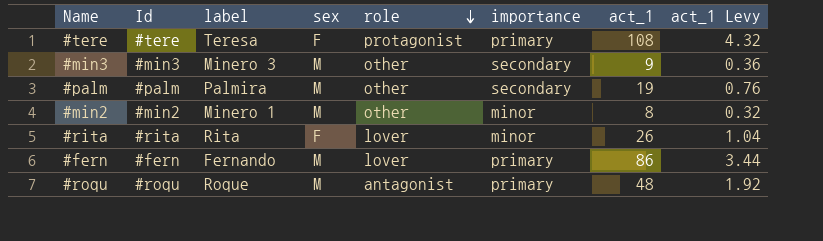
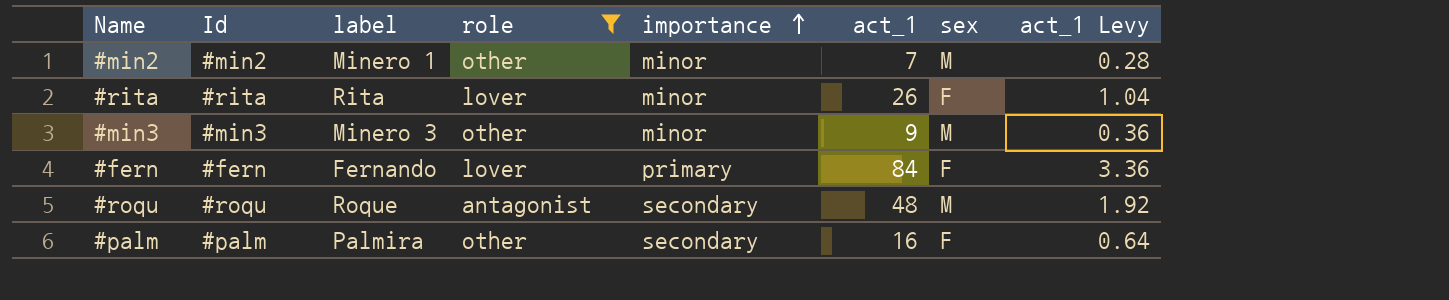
filter: none -> role != protagonist
row order: role descending -> importance ascending
column sex | position: 4 -> 7
#min2 | act_1: 8 -> 7
#min2 | act_1 Levy: 0.32 -> 0.28
#min3 | importance: secondary -> minor
#fern | act_1: 86 -> 84
#fern | sex: M -> F
#fern | act_1 Levy: 3.44 -> 3.36
#roqu | importance: primary -> secondary
#palm | act_1: 19 -> 16
#palm | sex: M -> F
#palm | act_1 Levy: 0.76 -> 0.64

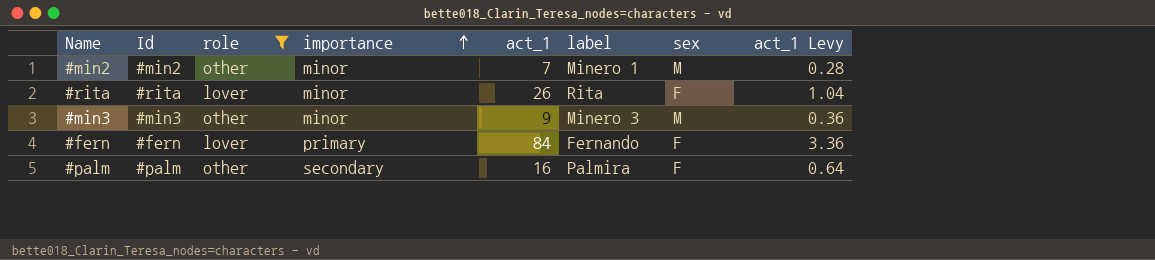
column label | position: 3 -> 6
row #roqu: #roqu | Roque | antagonist | secondary | 48 | M | 1.92 -> none

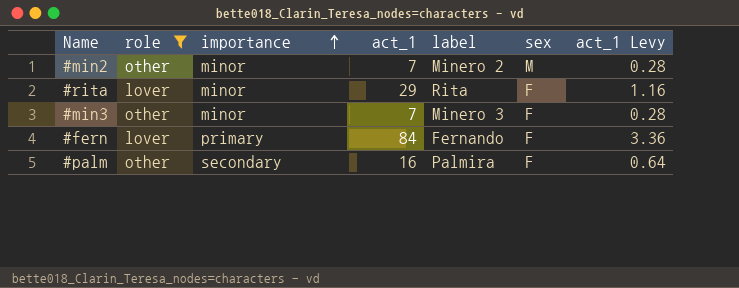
column Id | position: 2 -> none
#min2 | label: Minero 1 -> Minero 2
#rita | act_1: 26 -> 29
#rita | act_1 Levy: 1.04 -> 1.16
#min3 | act_1: 9 -> 7
#min3 | sex: M -> F
#min3 | act_1 Levy: 0.36 -> 0.28

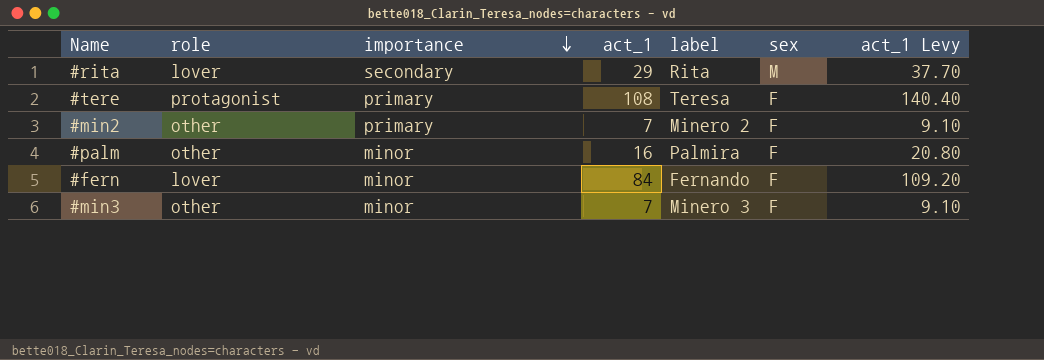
filter: role != protagonist -> none
row order: importance ascending -> importance descending
column act_1 Levy | formula: [act_1] * 0.04 -> [act_1] * 1.3
#rita | importance: minor -> secondary
#rita | sex: F -> M
#min2 | importance: minor -> primary
#min2 | sex: M -> F
#palm | importance: secondary -> minor
#fern | importance: primary -> minor

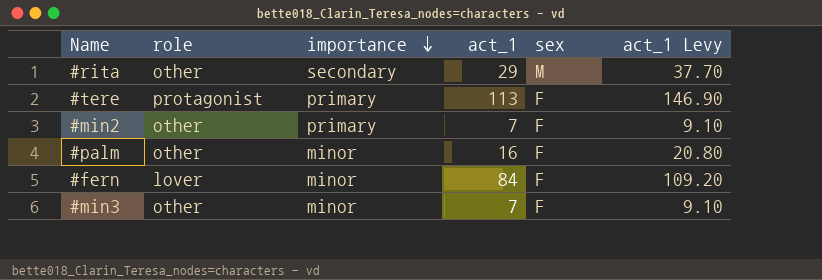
column label | position: 5 -> none
#rita | role: lover -> other
#tere | act_1: 108 -> 113
#tere | act_1 Levy: 140.40 -> 146.90

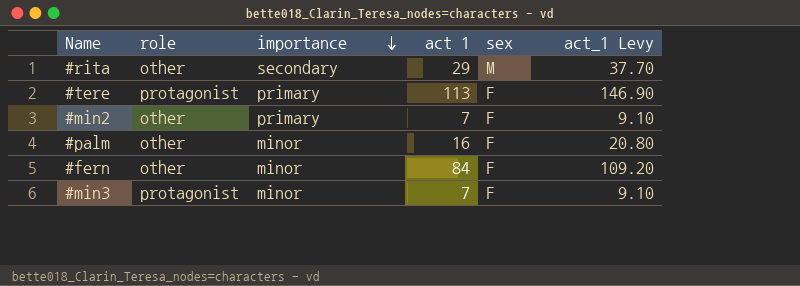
column name: act_1 -> act 1
#fern | role: lover -> other
#min3 | role: other -> protagonist

